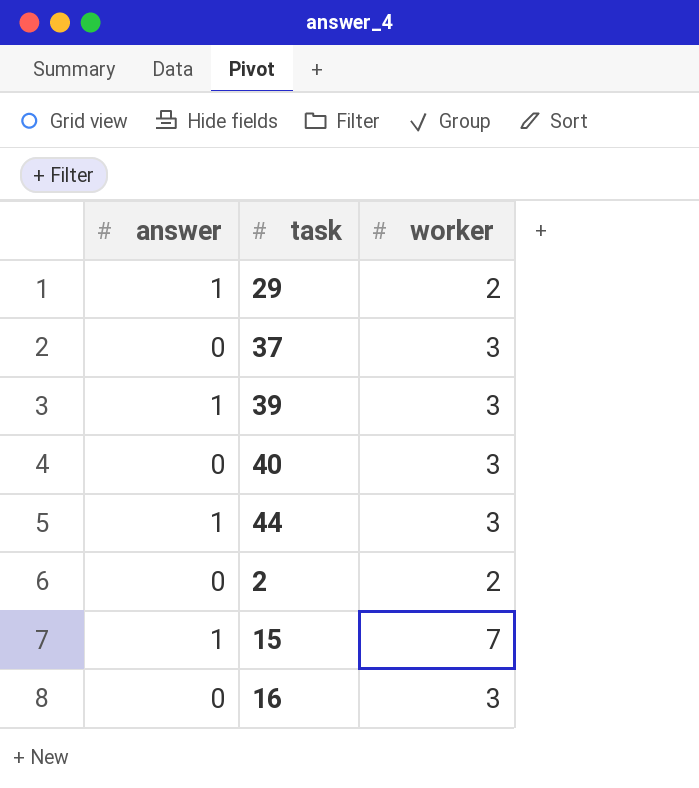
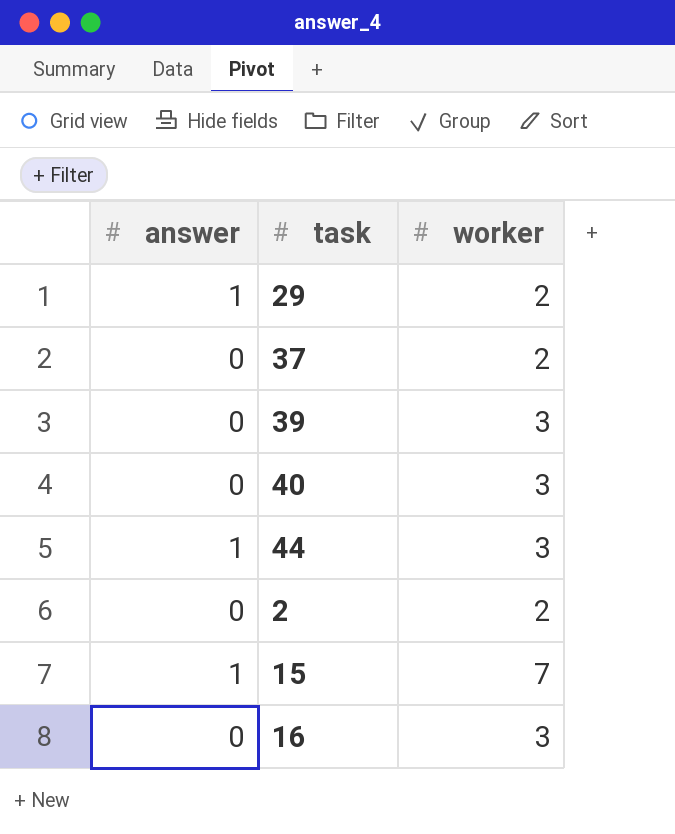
37 | worker: 3 -> 2
39 | answer: 1 -> 0

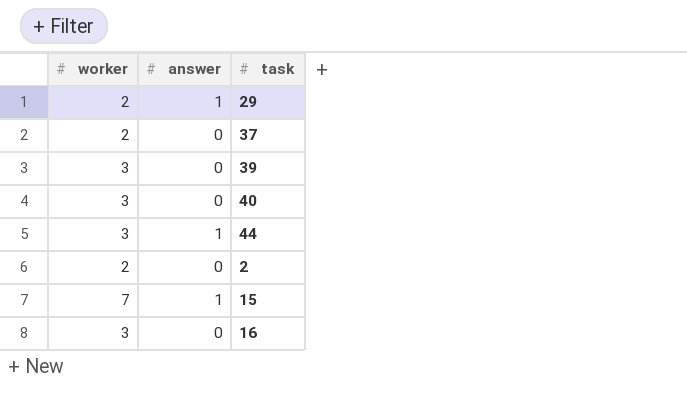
column worker | position: 3 -> 1

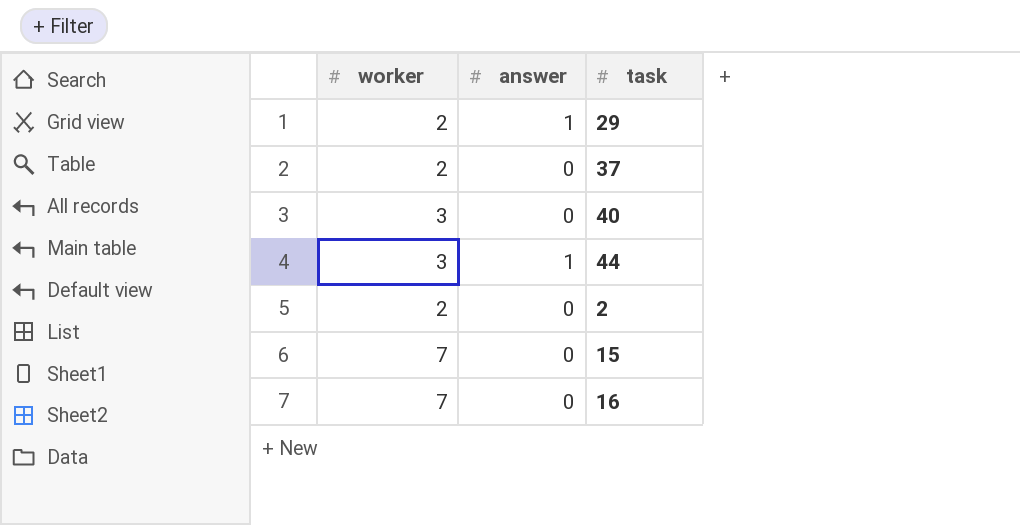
row 39: 3 | 0 -> none
15 | answer: 1 -> 0
16 | worker: 3 -> 7

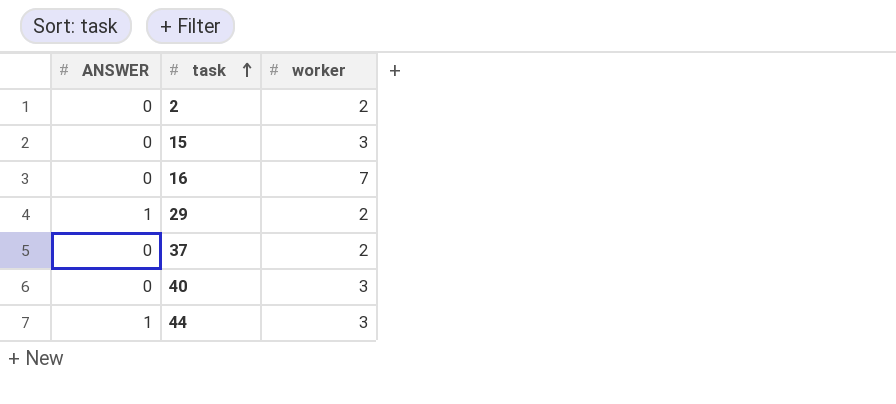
row order: none -> task ascending
column name: answer -> ANSWER
column worker | position: 1 -> 3
15 | worker: 7 -> 3

